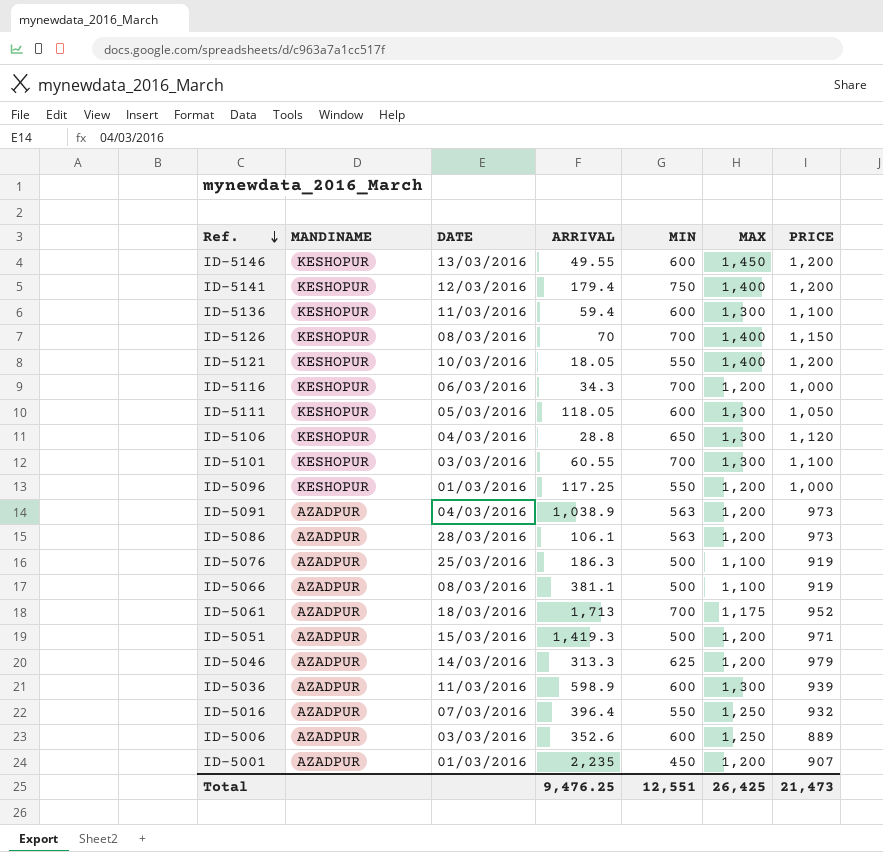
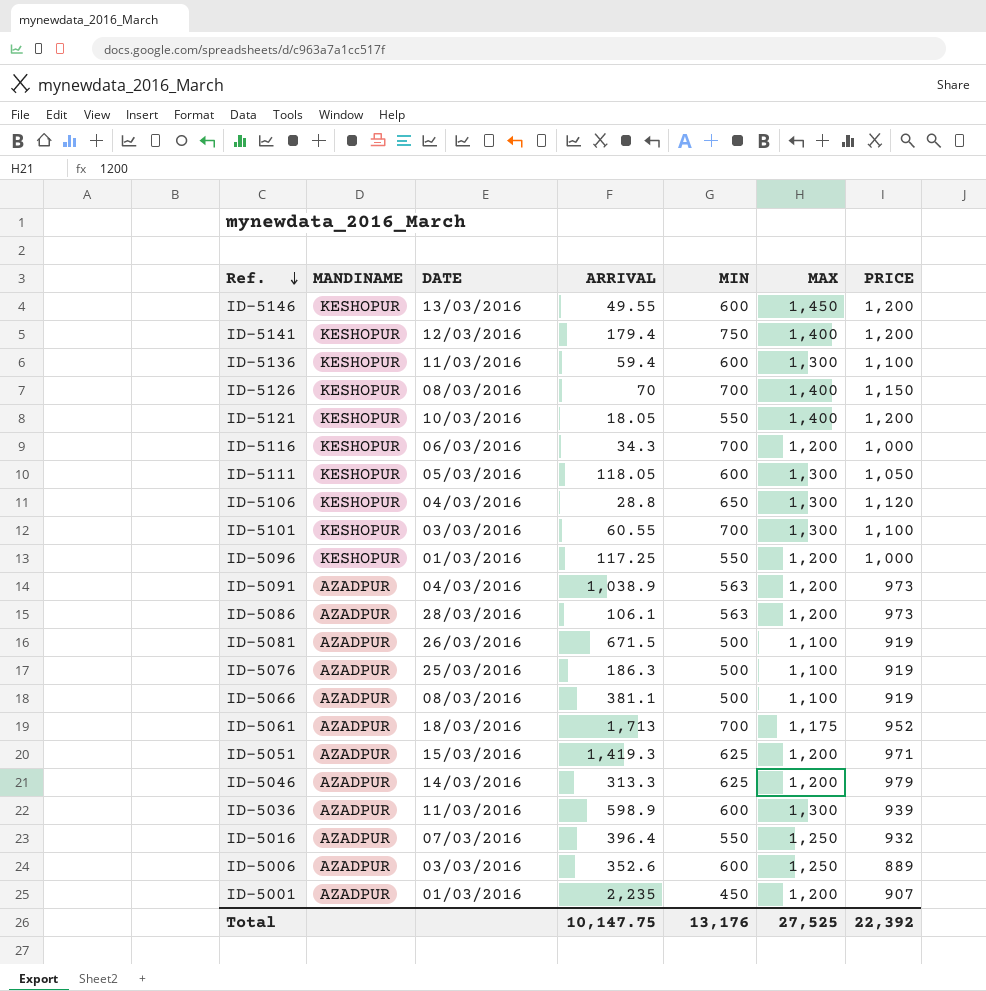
row ID-5081: none -> AZADPUR | 26/03/2016 | 671.5 | 500 | 1,100 | 919
ID-5051 | MIN: 500 -> 625
Total | ARRIVAL: 9,476.25 -> 10,147.75
Total | MIN: 12,551 -> 13,176
Total | MAX: 26,425 -> 27,525
Total | PRICE: 21,473 -> 22,392

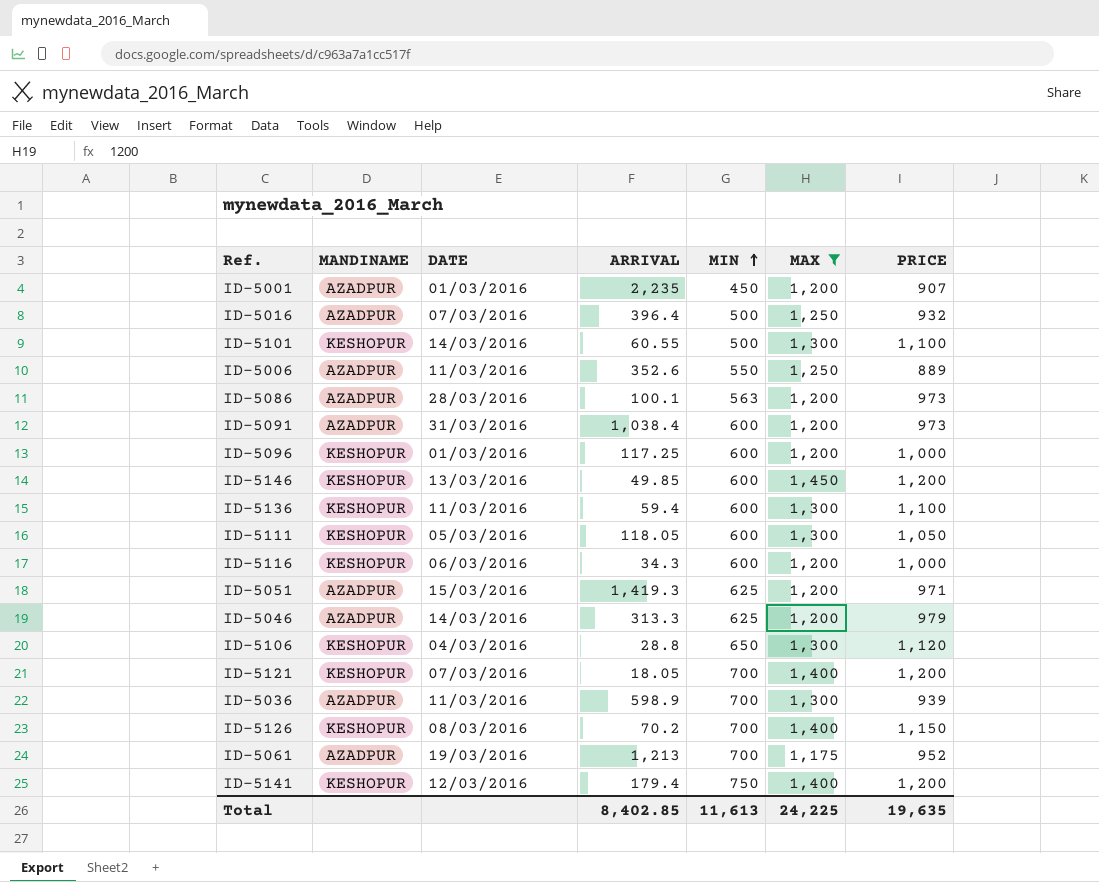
filter: none -> MAX != 1,100
row order: Ref. descending -> MIN ascending
ID-5016 | MIN: 550 -> 500
ID-5101 | DATE: 03/03/2016 -> 14/03/2016
ID-5101 | MIN: 700 -> 500
ID-5006 | DATE: 03/03/2016 -> 11/03/2016
ID-5006 | MIN: 600 -> 550
ID-5086 | ARRIVAL: 106.1 -> 100.1
ID-5091 | DATE: 04/03/2016 -> 31/03/2016
ID-5091 | ARRIVAL: 1,038.9 -> 1,038.4
ID-5091 | MIN: 563 -> 600
ID-5096 | MIN: 550 -> 600
ID-5146 | ARRIVAL: 49.55 -> 49.85
ID-5116 | MIN: 700 -> 600
ID-5121 | DATE: 10/03/2016 -> 07/03/2016
ID-5121 | MIN: 550 -> 700
ID-5036 | MIN: 600 -> 700
ID-5126 | ARRIVAL: 70 -> 70.2
ID-5061 | DATE: 18/03/2016 -> 19/03/2016
ID-5061 | ARRIVAL: 1,713 -> 1,213
Total | ARRIVAL: 10,147.75 -> 8,402.85
Total | MIN: 13,176 -> 11,613
Total | MAX: 27,525 -> 24,225
Total | PRICE: 22,392 -> 19,635

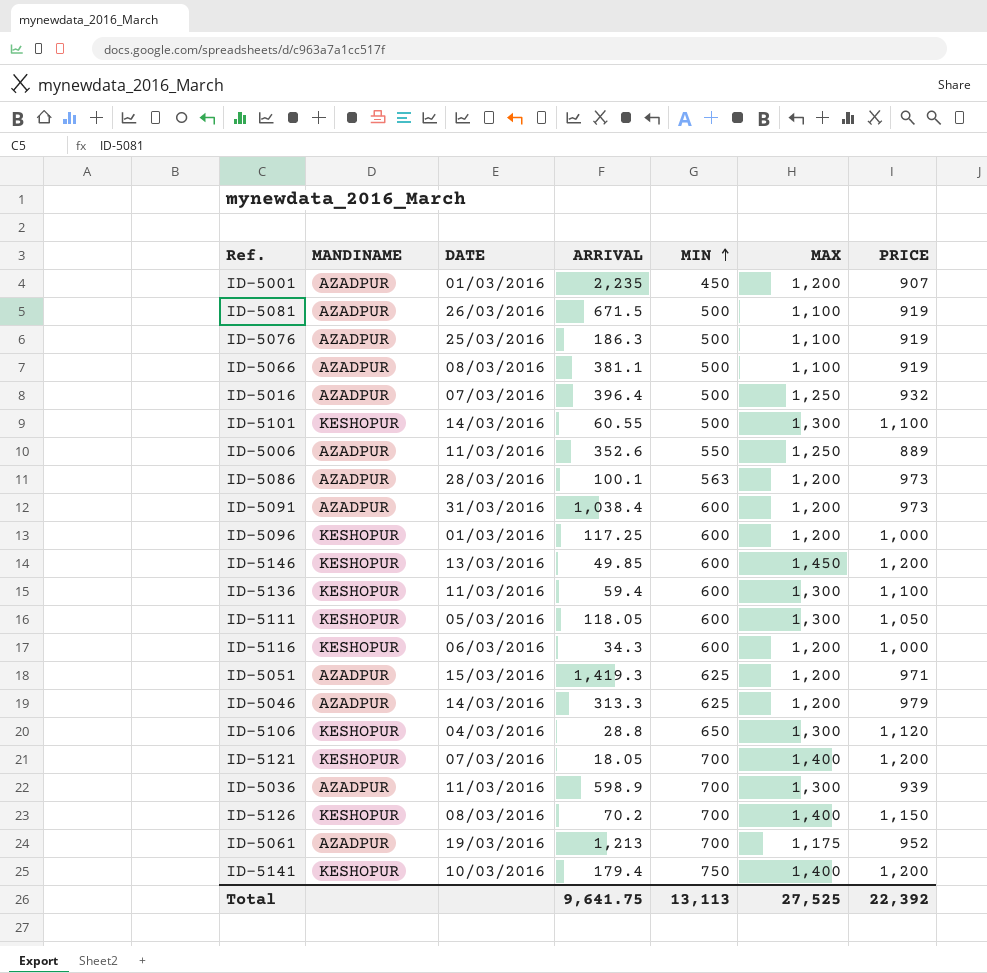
filter: MAX != 1,100 -> none
ID-5141 | DATE: 12/03/2016 -> 10/03/2016
Total | ARRIVAL: 8,402.85 -> 9,641.75
Total | MIN: 11,613 -> 13,113
Total | MAX: 24,225 -> 27,525
Total | PRICE: 19,635 -> 22,392

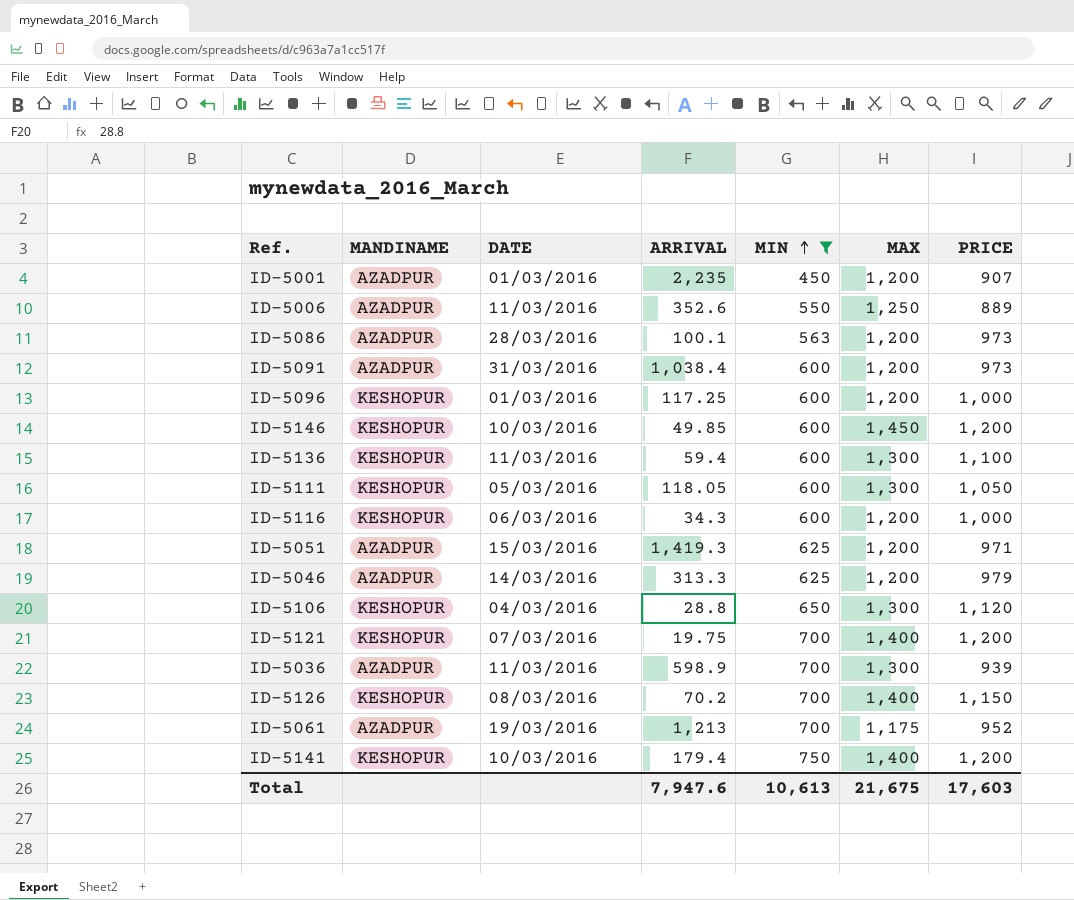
filter: none -> MIN != 500
ID-5146 | DATE: 13/03/2016 -> 10/03/2016
ID-5121 | ARRIVAL: 18.05 -> 19.75
Total | ARRIVAL: 9,641.75 -> 7,947.6
Total | MIN: 13,113 -> 10,613
Total | MAX: 27,525 -> 21,675
Total | PRICE: 22,392 -> 17,603

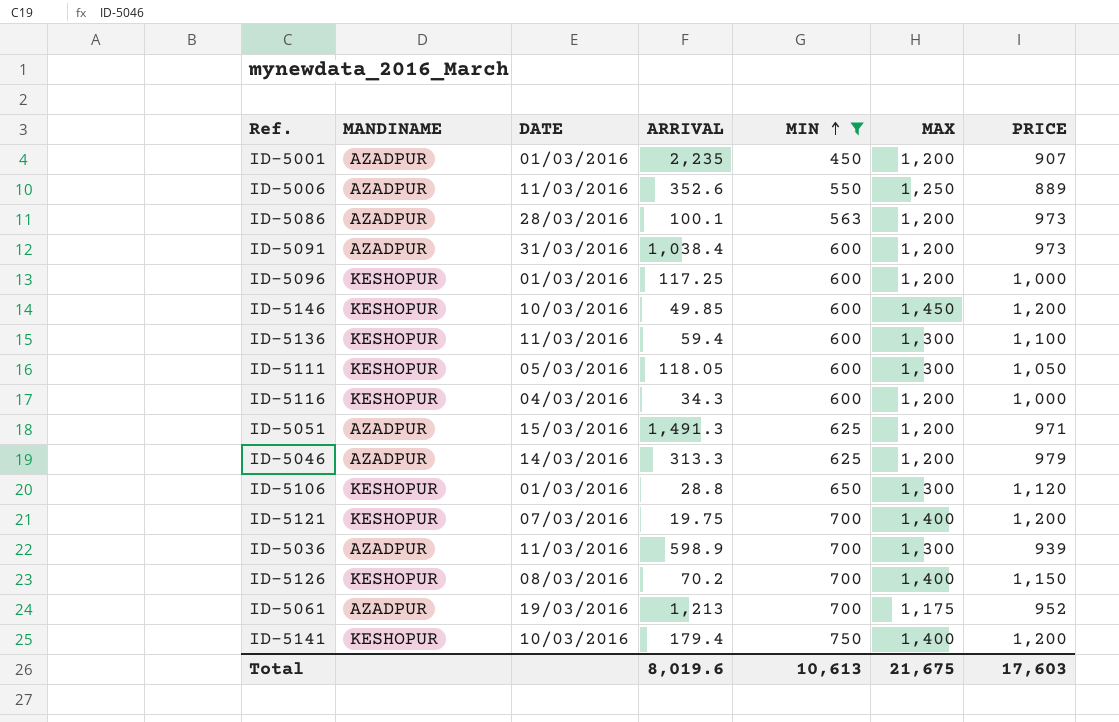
ID-5116 | DATE: 06/03/2016 -> 04/03/2016
ID-5051 | ARRIVAL: 1,419.3 -> 1,491.3
ID-5106 | DATE: 04/03/2016 -> 01/03/2016
Total | ARRIVAL: 7,947.6 -> 8,019.6

